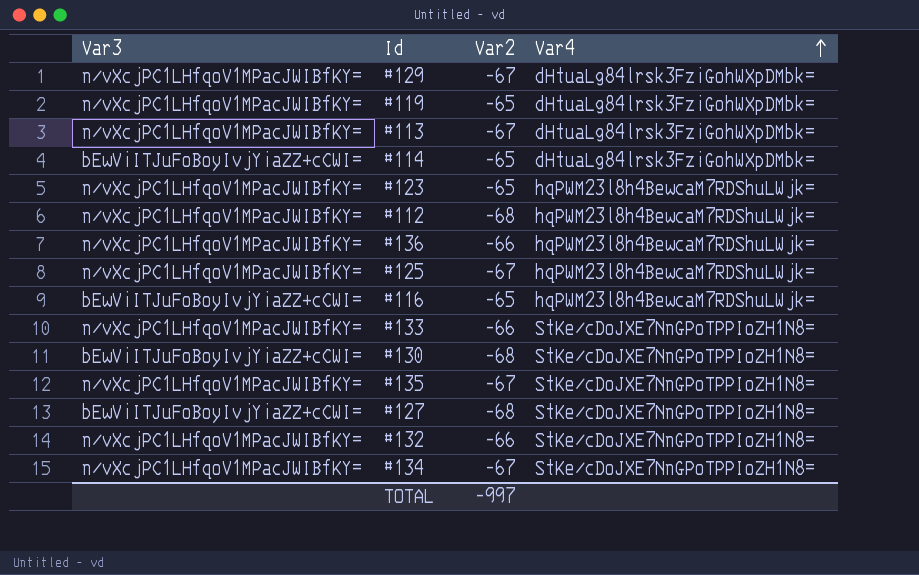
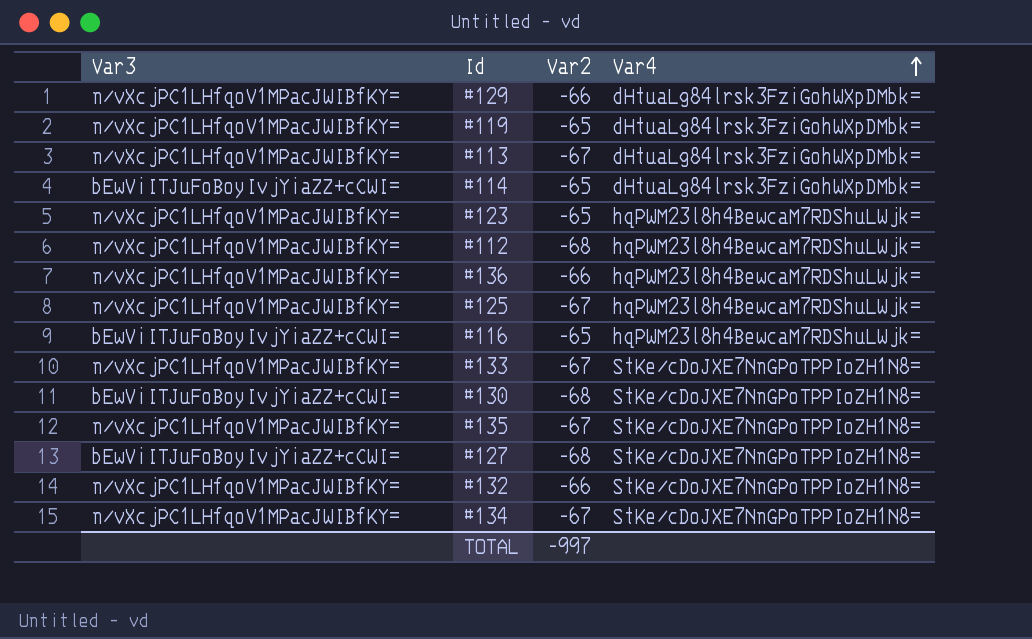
#129 | Var2: -67 -> -66
#133 | Var2: -66 -> -67

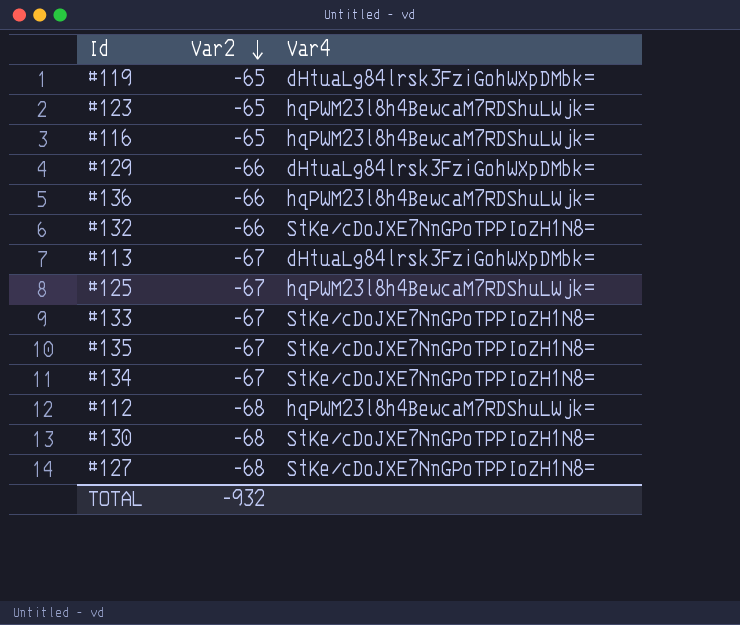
row order: Var4 ascending -> Var2 descending
column Var3 | position: 1 -> none
row #114: bEwViITJuFoBoyIvjYiaZZ+cCWI= | -65 | dHtuaLg84lrsk3FziGohWXpDMbk= -> none
TOTAL | Var2: -997 -> -932

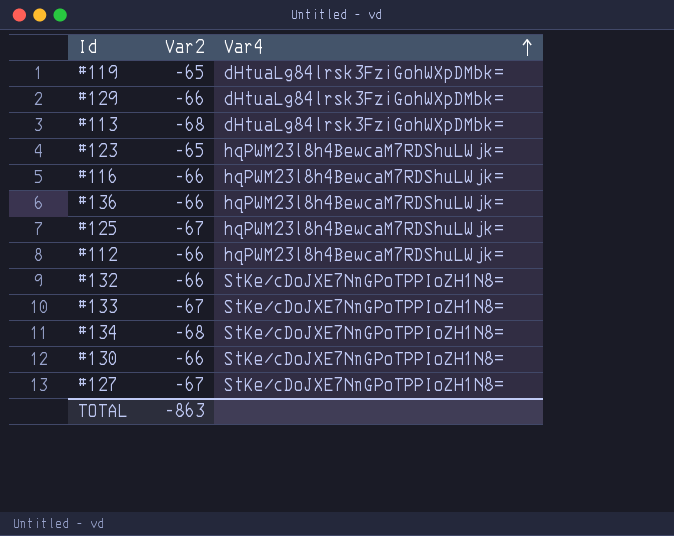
row order: Var2 descending -> Var4 ascending
row #135: -67 | StKe/cDoJXE7NnGPoTPPIoZH1N8= -> none
#113 | Var2: -67 -> -68
#116 | Var2: -65 -> -66
#112 | Var2: -68 -> -66
#134 | Var2: -67 -> -68
#130 | Var2: -68 -> -66
#127 | Var2: -68 -> -67
TOTAL | Var2: -932 -> -863

